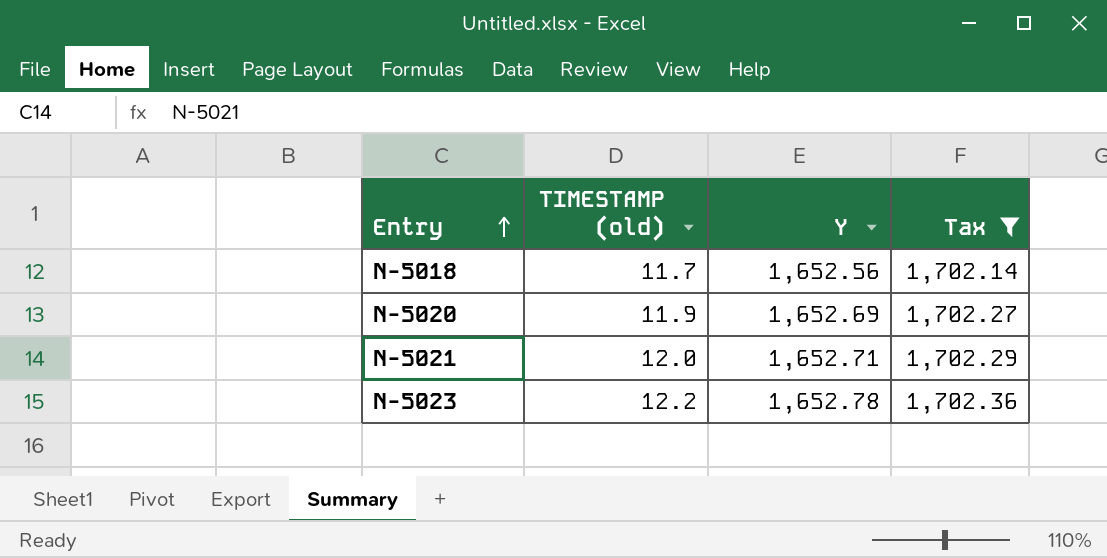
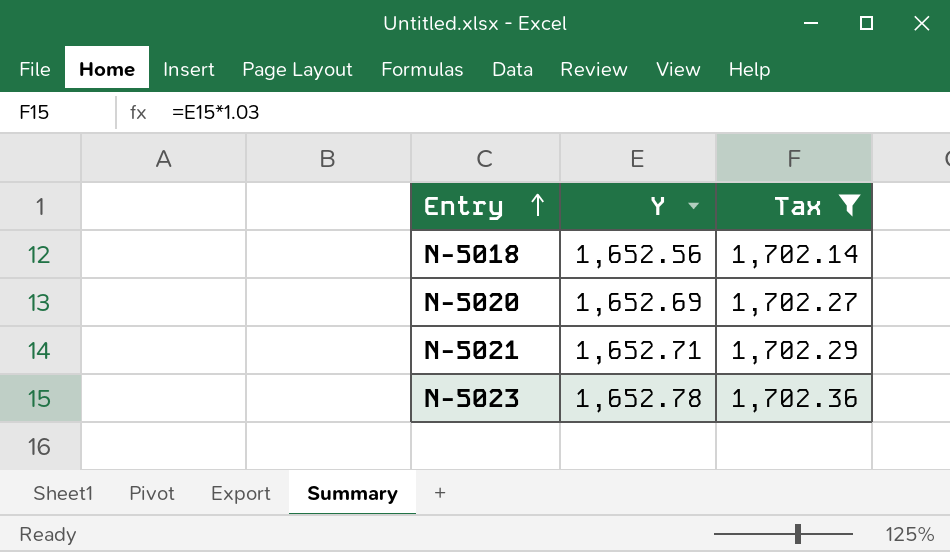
column TIMESTAMP (old) | position: 2 -> none

